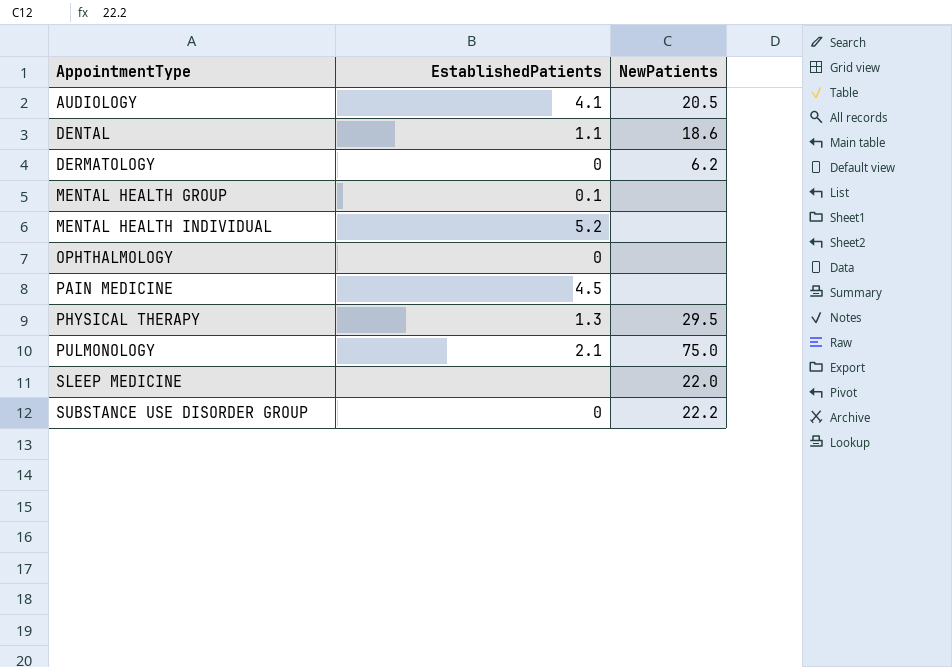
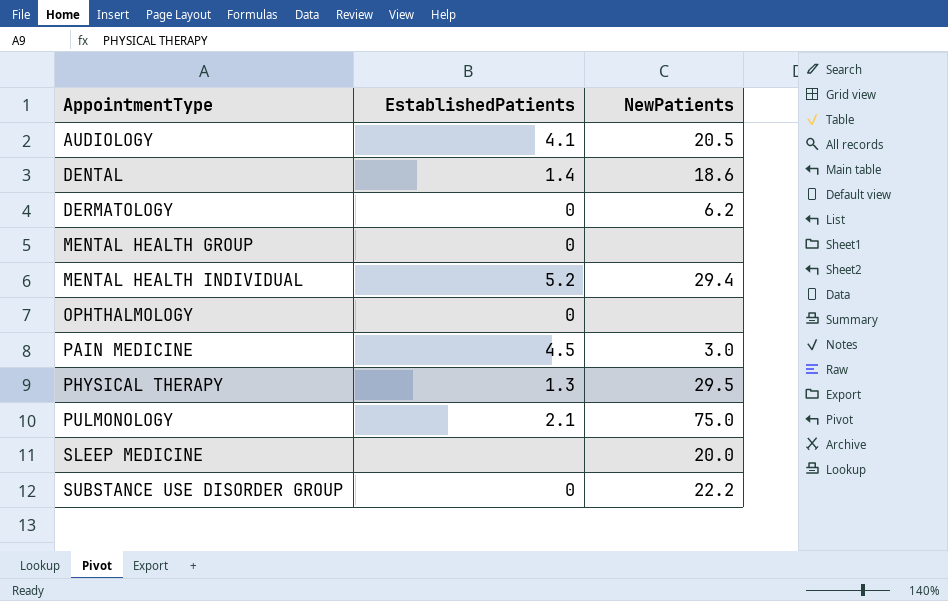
DENTAL | EstablishedPatients: 1.1 -> 1.4
MENTAL HEALTH GROUP | EstablishedPatients: 0.1 -> 0
MENTAL HEALTH INDIVIDUAL | NewPatients: none -> 29.4
PAIN MEDICINE | NewPatients: none -> 3.0
SLEEP MEDICINE | NewPatients: 22.0 -> 20.0

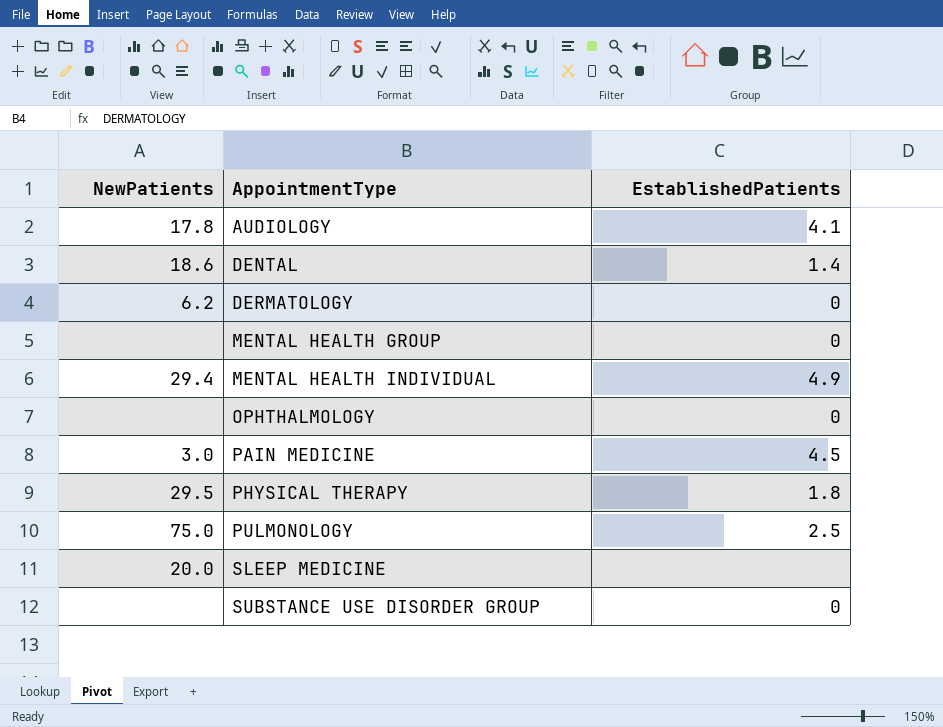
column NewPatients | position: 3 -> 1
AUDIOLOGY | NewPatients: 20.5 -> 17.8
MENTAL HEALTH INDIVIDUAL | EstablishedPatients: 5.2 -> 4.9
PHYSICAL THERAPY | EstablishedPatients: 1.3 -> 1.8
PULMONOLOGY | EstablishedPatients: 2.1 -> 2.5
SUBSTANCE USE DISORDER GROUP | NewPatients: 22.2 -> none

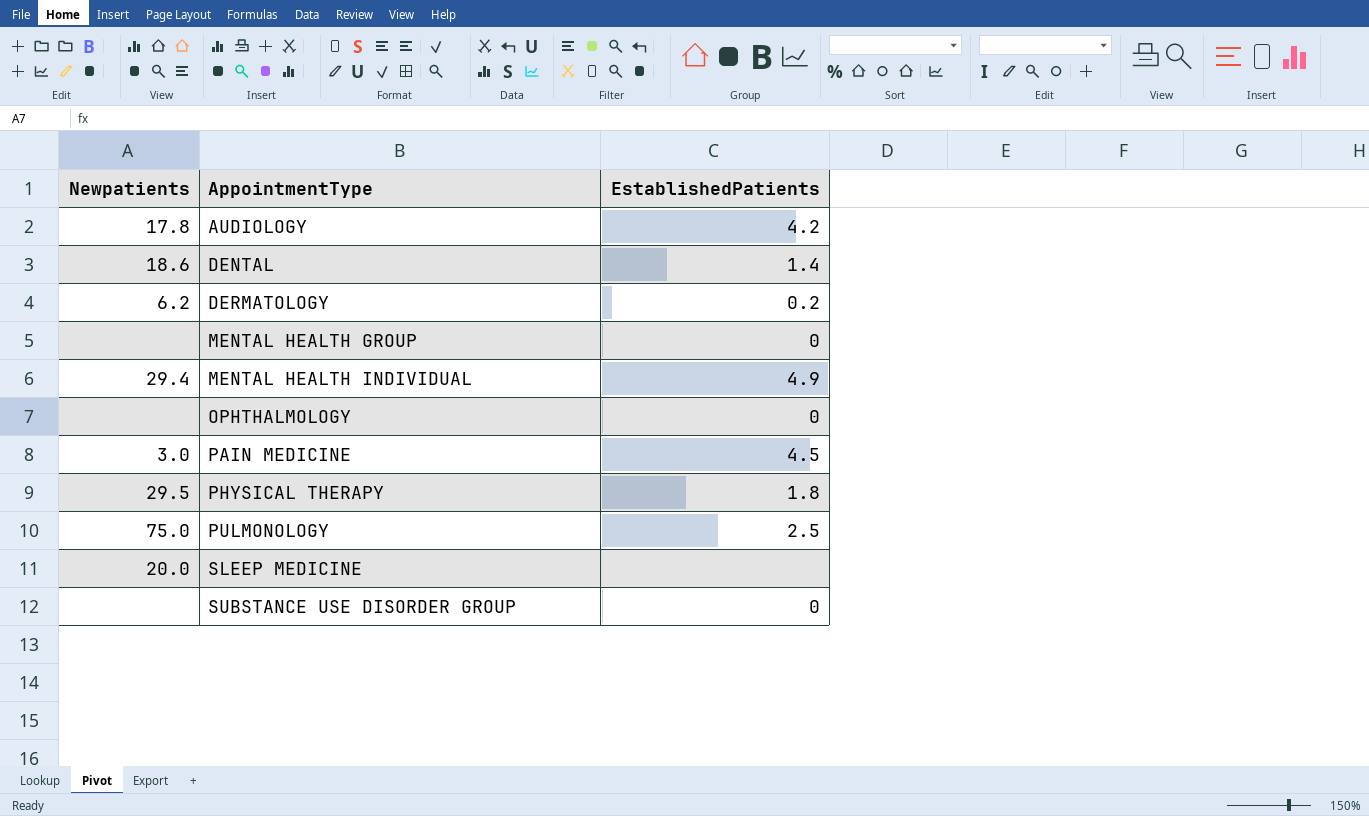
column name: NewPatients -> Newpatients
AUDIOLOGY | EstablishedPatients: 4.1 -> 4.2
DERMATOLOGY | EstablishedPatients: 0 -> 0.2

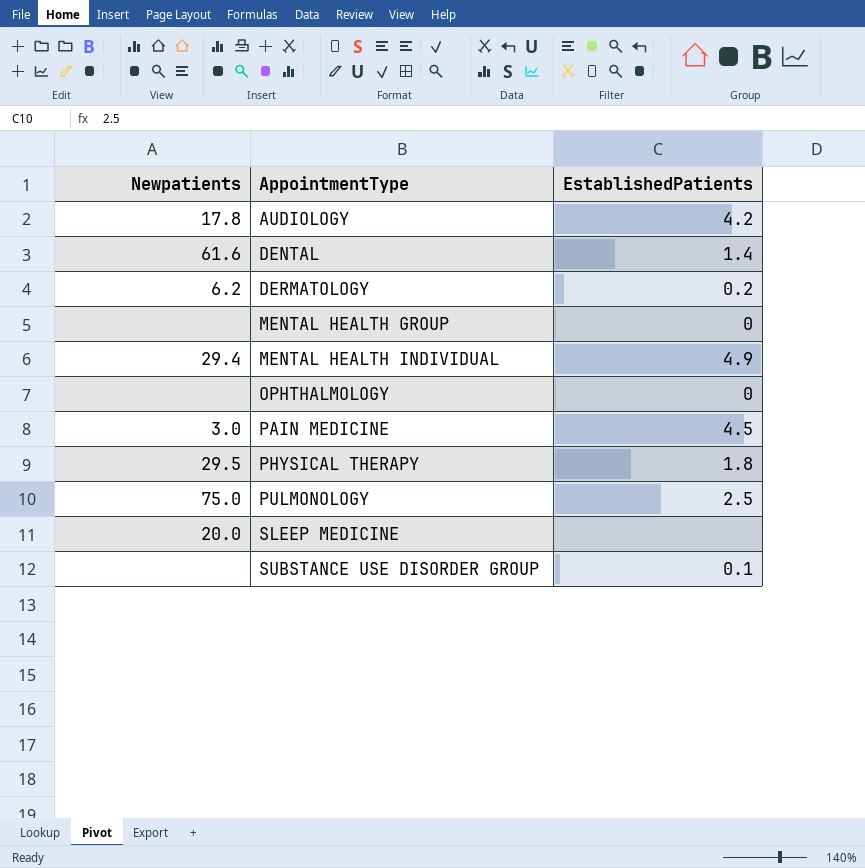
DENTAL | Newpatients: 18.6 -> 61.6
SUBSTANCE USE DISORDER GROUP | EstablishedPatients: 0 -> 0.1

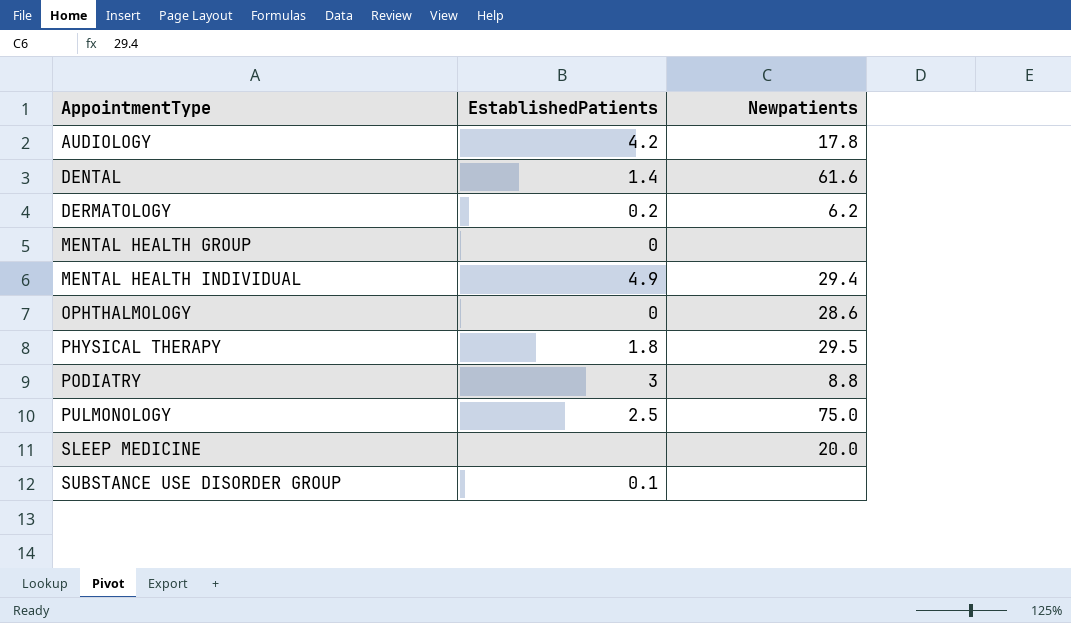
column Newpatients | position: 1 -> 3
row PAIN MEDICINE: 3.0 | 4.5 -> none
OPHTHALMOLOGY | Newpatients: none -> 28.6
row PODIATRY: none -> 3 | 8.8

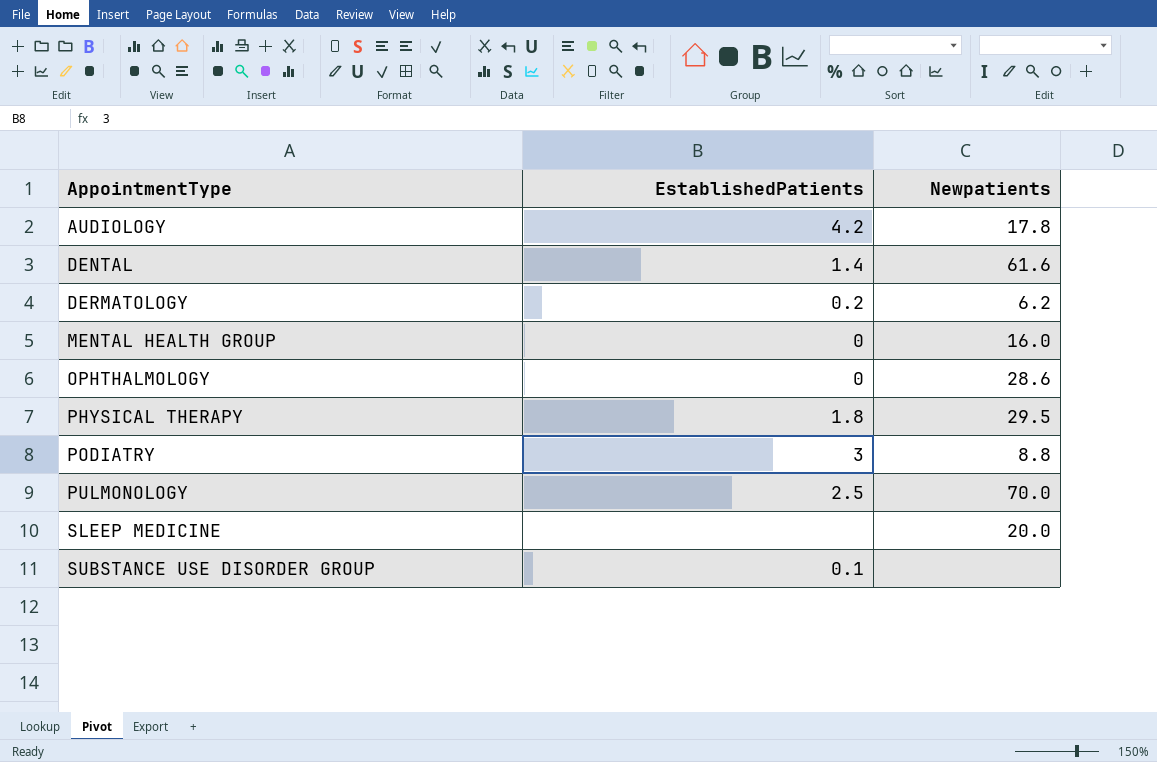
row MENTAL HEALTH INDIVIDUAL: 4.9 | 29.4 -> none
MENTAL HEALTH GROUP | Newpatients: none -> 16.0
PULMONOLOGY | Newpatients: 75.0 -> 70.0

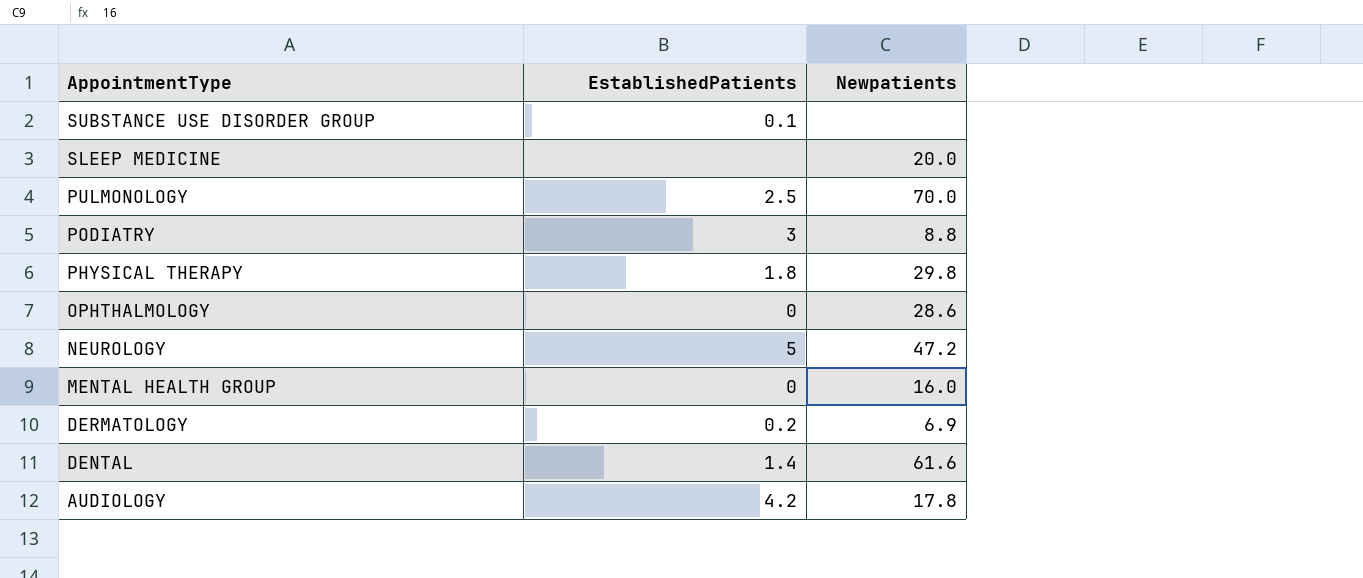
row order: AppointmentType ascending -> AppointmentType descending
PHYSICAL THERAPY | Newpatients: 29.5 -> 29.8
row NEUROLOGY: none -> 5 | 47.2
DERMATOLOGY | Newpatients: 6.2 -> 6.9

